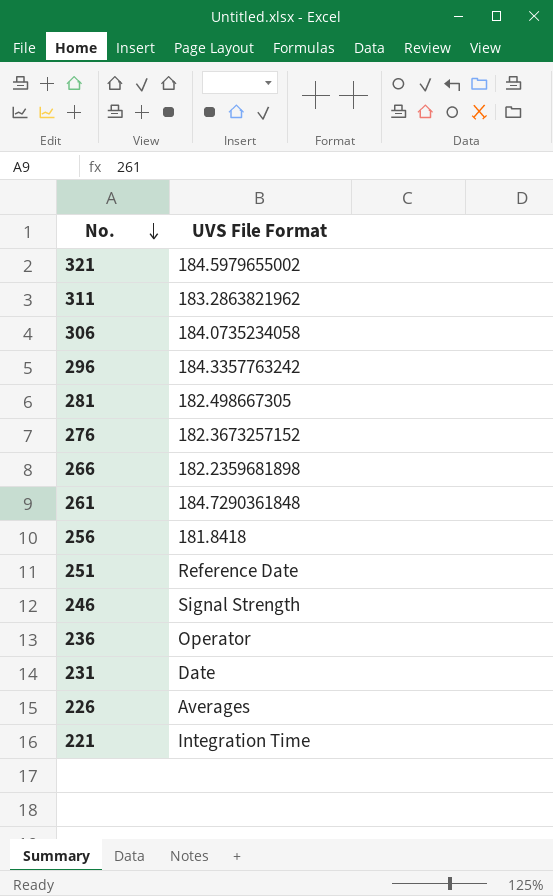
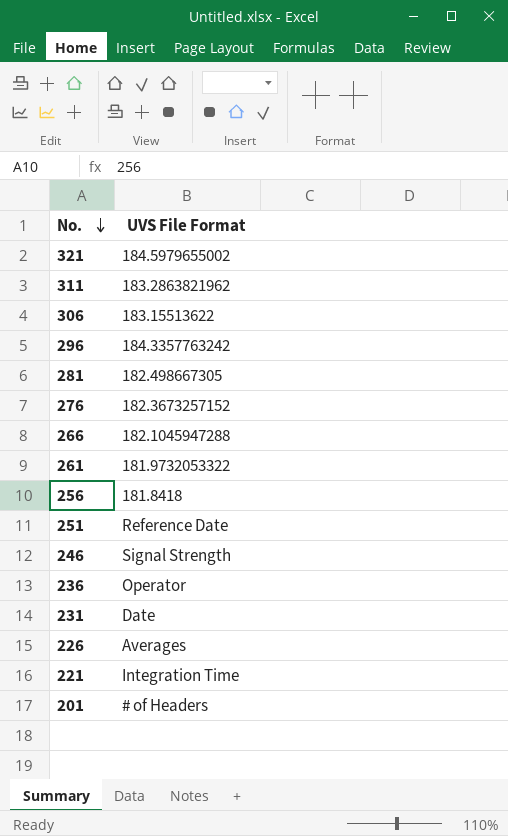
306 | UVS File Format: 184.0735234058 -> 183.15513622
266 | UVS File Format: 182.2359681898 -> 182.1045947288
261 | UVS File Format: 184.7290361848 -> 181.9732053322
row 201: none -> # of Headers

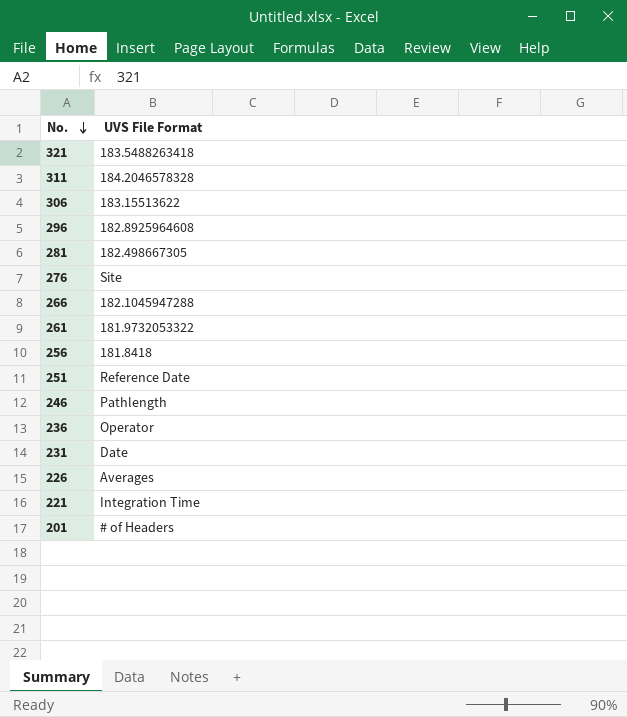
321 | UVS File Format: 184.5979655002 -> 183.5488263418
311 | UVS File Format: 183.2863821962 -> 184.2046578328
296 | UVS File Format: 184.3357763242 -> 182.8925964608
276 | UVS File Format: 182.3673257152 -> Site
246 | UVS File Format: Signal Strength -> Pathlength

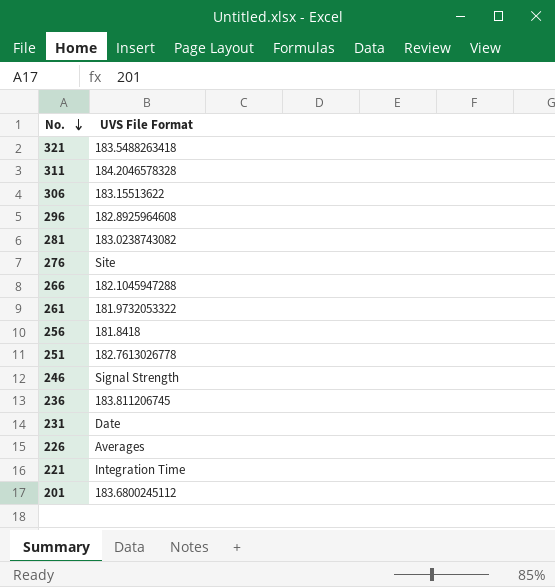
281 | UVS File Format: 182.498667305 -> 183.0238743082
251 | UVS File Format: Reference Date -> 182.7613026778
246 | UVS File Format: Pathlength -> Signal Strength
236 | UVS File Format: Operator -> 183.811206745
201 | UVS File Format: # of Headers -> 183.6800245112

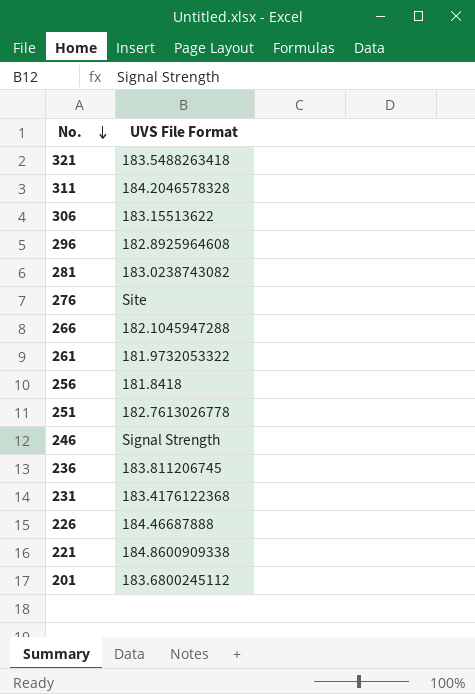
231 | UVS File Format: Date -> 183.4176122368
226 | UVS File Format: Averages -> 184.46687888
221 | UVS File Format: Integration Time -> 184.8600909338

